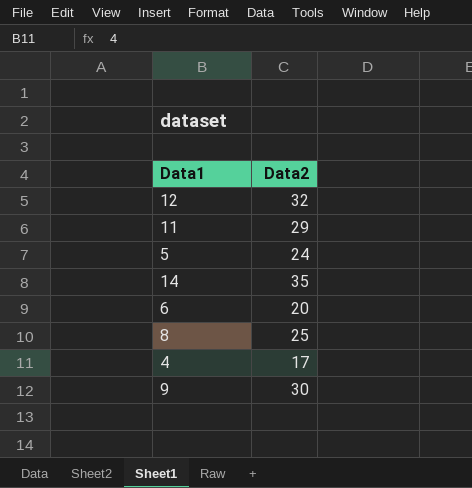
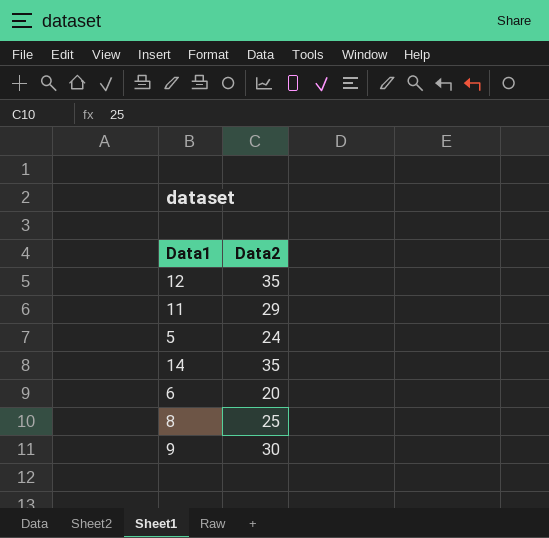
row 4: 17 -> none
12 | Data2: 32 -> 35

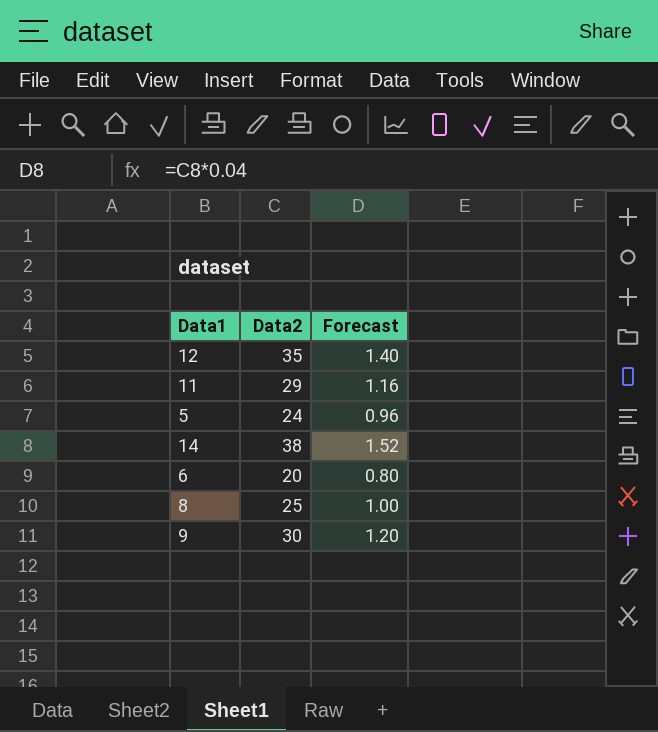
column Forecast | formula: none -> [Data2] * 0.04
14 | Data2: 35 -> 38

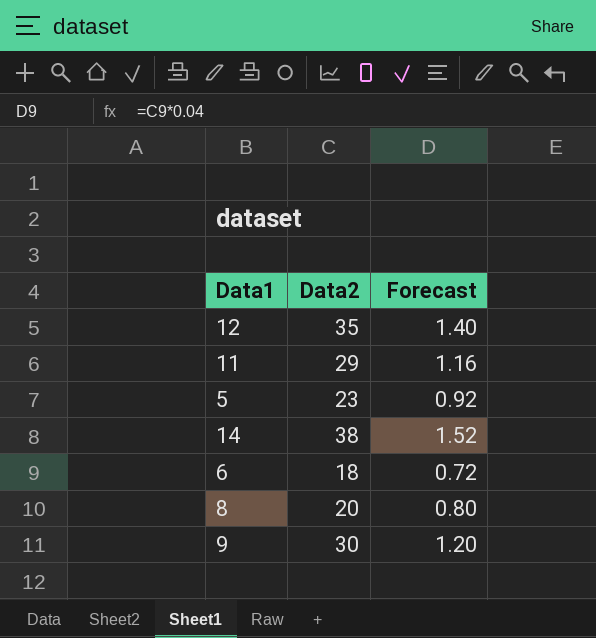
5 | Data2: 24 -> 23
5 | Forecast: 0.96 -> 0.92
6 | Data2: 20 -> 18
6 | Forecast: 0.80 -> 0.72
8 | Data2: 25 -> 20
8 | Forecast: 1.00 -> 0.80

